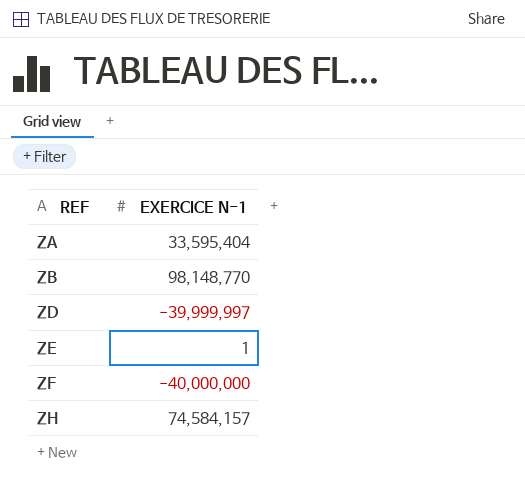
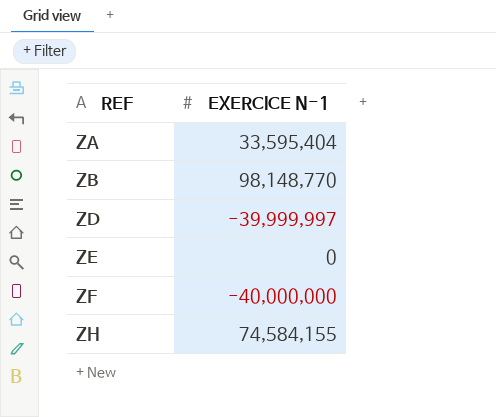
ZE | EXERCICE N-1: 1 -> 0
ZH | EXERCICE N-1: 74,584,157 -> 74,584,155

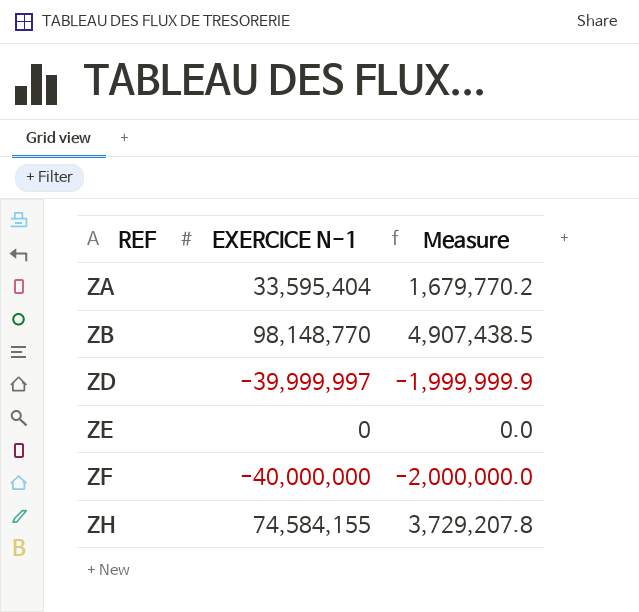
column Measure | formula: none -> [EXERCICE N-1] * 0.05

